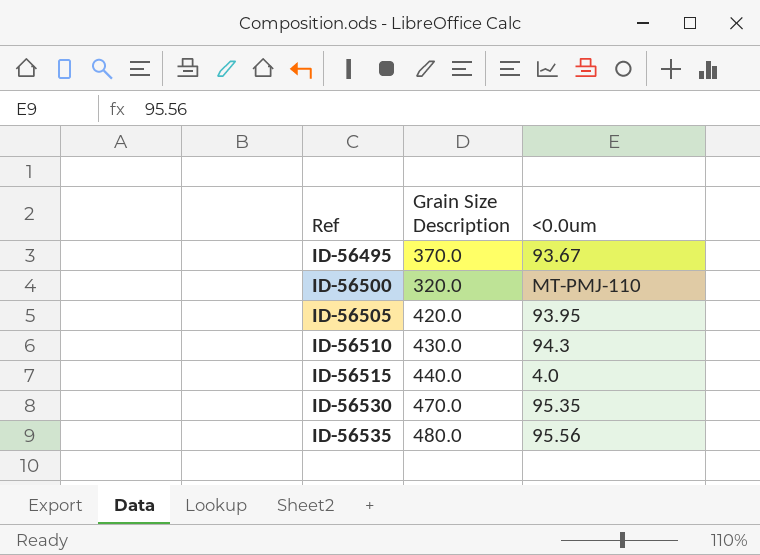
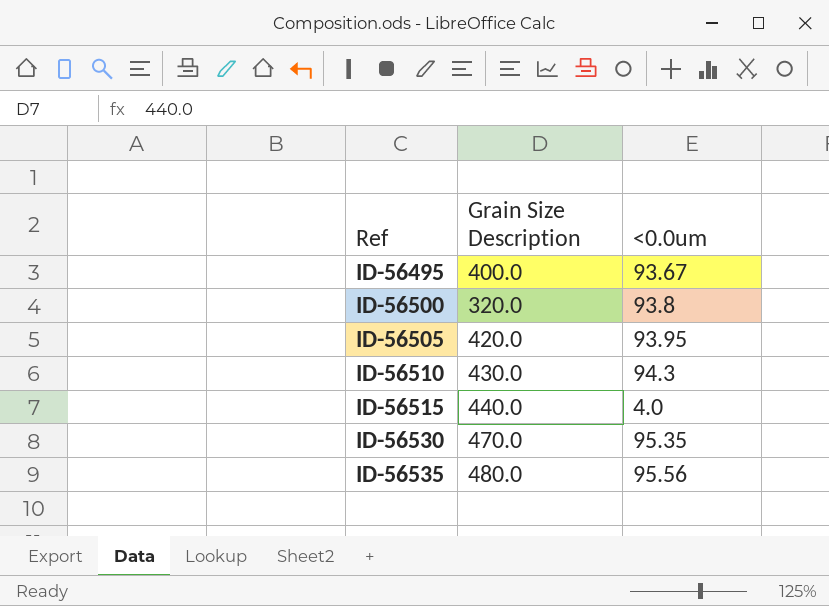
ID-56495 | Grain Size Description: 370.0 -> 400.0
ID-56500 | <0.0um: MT-PMJ-110 -> 93.8

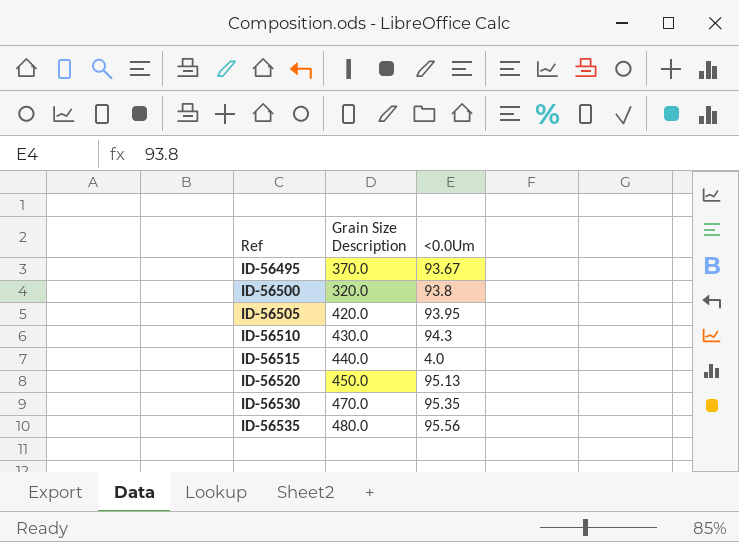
column name: <0.0um -> <0.0Um
ID-56495 | Grain Size Description: 400.0 -> 370.0
row ID-56520: none -> 450.0 | 95.13

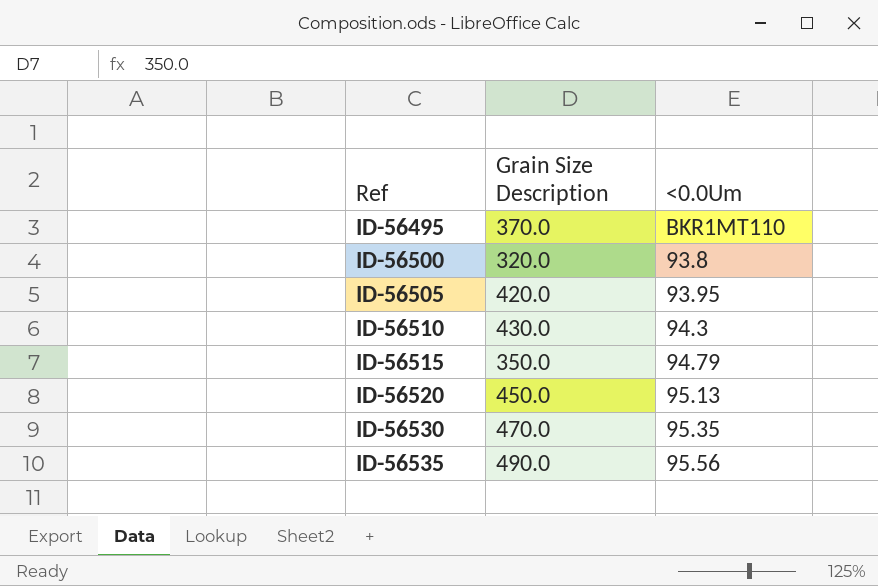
ID-56495 | <0.0Um: 93.67 -> BKR1MT110
ID-56515 | Grain Size Description: 440.0 -> 350.0
ID-56515 | <0.0Um: 4.0 -> 94.79
ID-56535 | Grain Size Description: 480.0 -> 490.0

